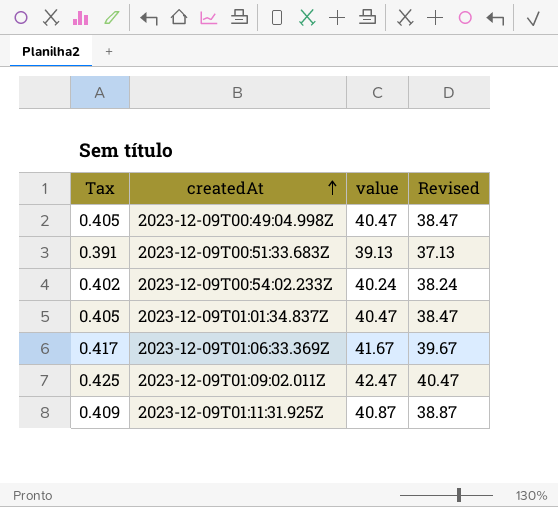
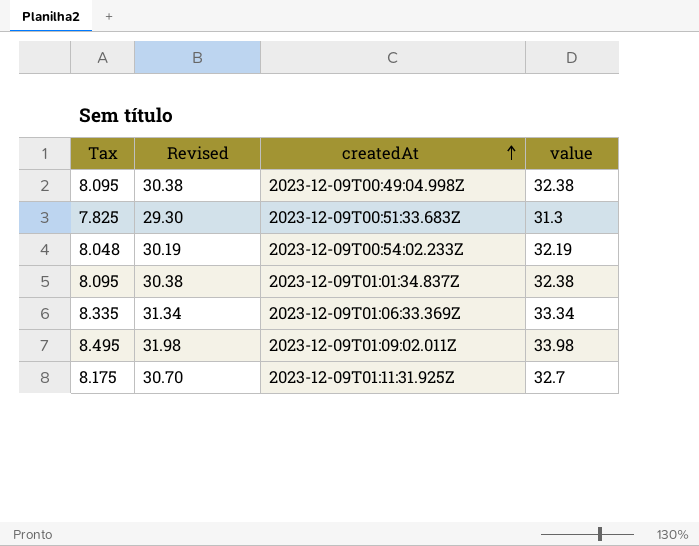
column Tax | formula: [value] * 0.01 -> [value] * 0.25
column Revised | position: 4 -> 2
2023-12-09T00:49:04.998Z | Revised: 38.47 -> 30.38
2023-12-09T00:49:04.998Z | value: 40.47 -> 32.38
2023-12-09T00:51:33.683Z | Revised: 37.13 -> 29.30
2023-12-09T00:51:33.683Z | value: 39.13 -> 31.3
2023-12-09T00:54:02.233Z | Revised: 38.24 -> 30.19
2023-12-09T00:54:02.233Z | value: 40.24 -> 32.19
2023-12-09T01:01:34.837Z | Revised: 38.47 -> 30.38
2023-12-09T01:01:34.837Z | value: 40.47 -> 32.38
2023-12-09T01:06:33.369Z | Revised: 39.67 -> 31.34
2023-12-09T01:06:33.369Z | value: 41.67 -> 33.34
2023-12-09T01:09:02.011Z | Revised: 40.47 -> 31.98
2023-12-09T01:09:02.011Z | value: 42.47 -> 33.98
2023-12-09T01:11:31.925Z | Revised: 38.87 -> 30.70
2023-12-09T01:11:31.925Z | value: 40.87 -> 32.7

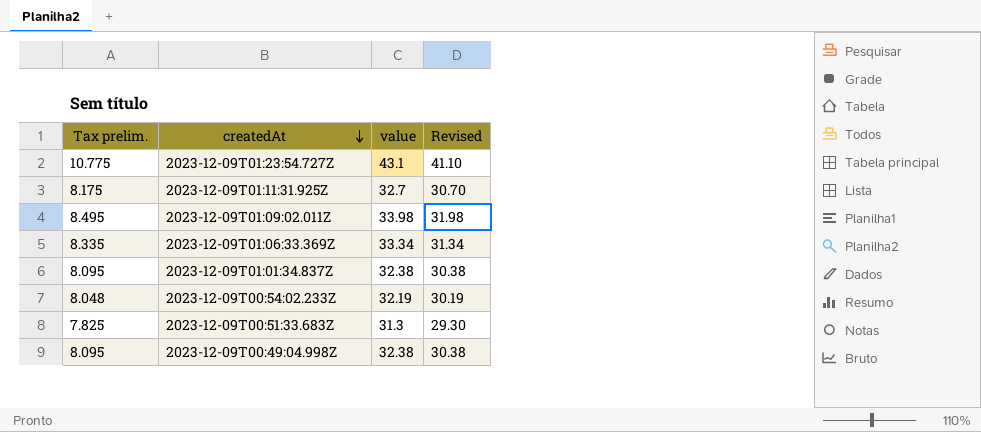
row order: createdAt ascending -> createdAt descending
column name: Tax -> Tax prelim.
column Revised | position: 2 -> 4
row 2023-12-09T01:23:54.727Z: none -> 10.775 | 43.1 | 41.10

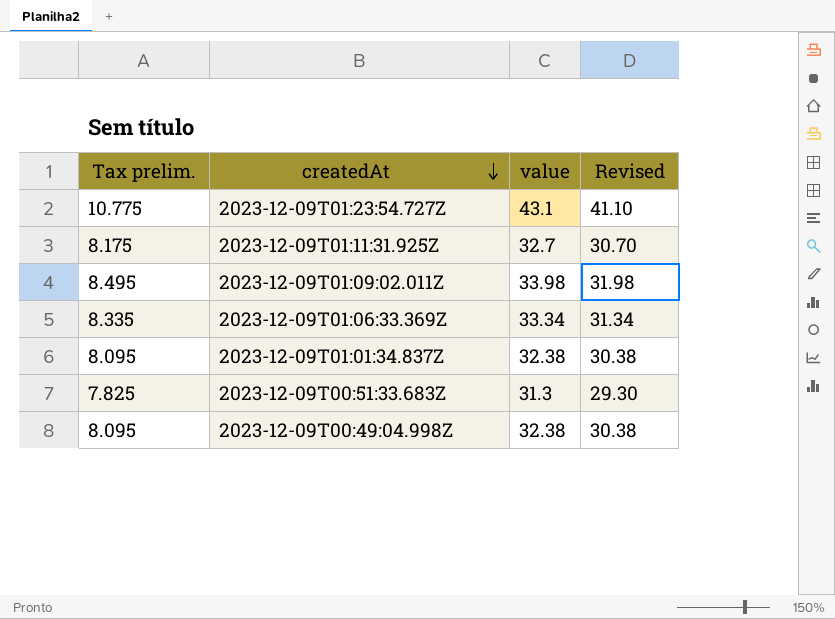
row 2023-12-09T00:54:02.233Z: 8.048 | 32.19 | 30.19 -> none

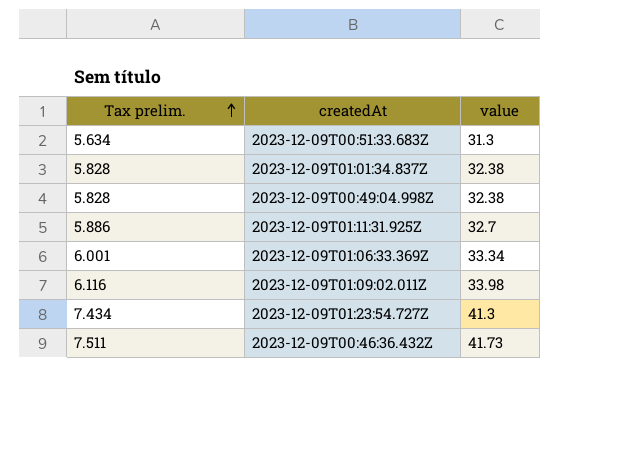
row order: createdAt descending -> Tax prelim. ascending
column Revised | formula: [value] - 2 -> none
column Tax prelim. | formula: [value] * 0.25 -> [value] * 0.18
2023-12-09T01:23:54.727Z | value: 43.1 -> 41.3
row 2023-12-09T00:46:36.432Z: none -> 7.511 | 41.73

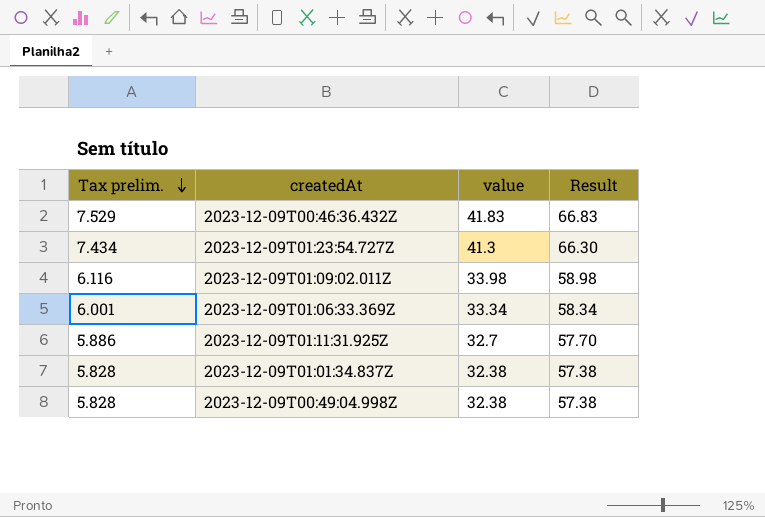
row order: Tax prelim. ascending -> Tax prelim. descending
column Result | formula: none -> [value] + 25
row 2023-12-09T00:51:33.683Z: 5.634 | 31.3 -> none
2023-12-09T00:46:36.432Z | Tax prelim.: 7.511 -> 7.529
2023-12-09T00:46:36.432Z | value: 41.73 -> 41.83

